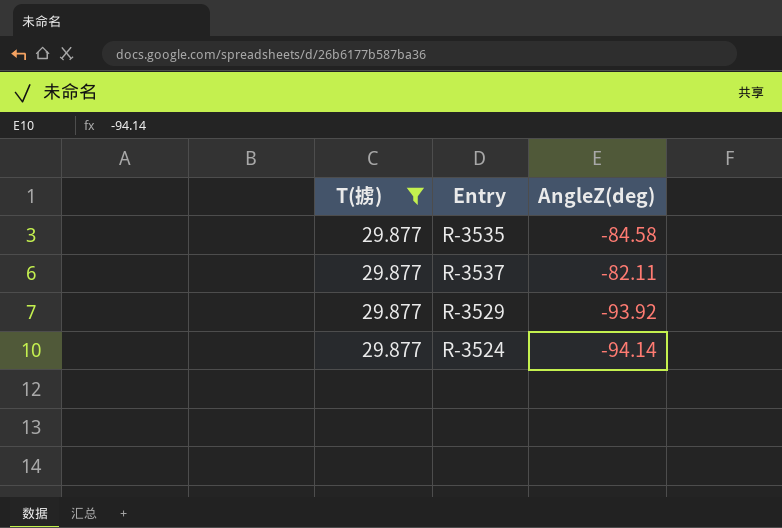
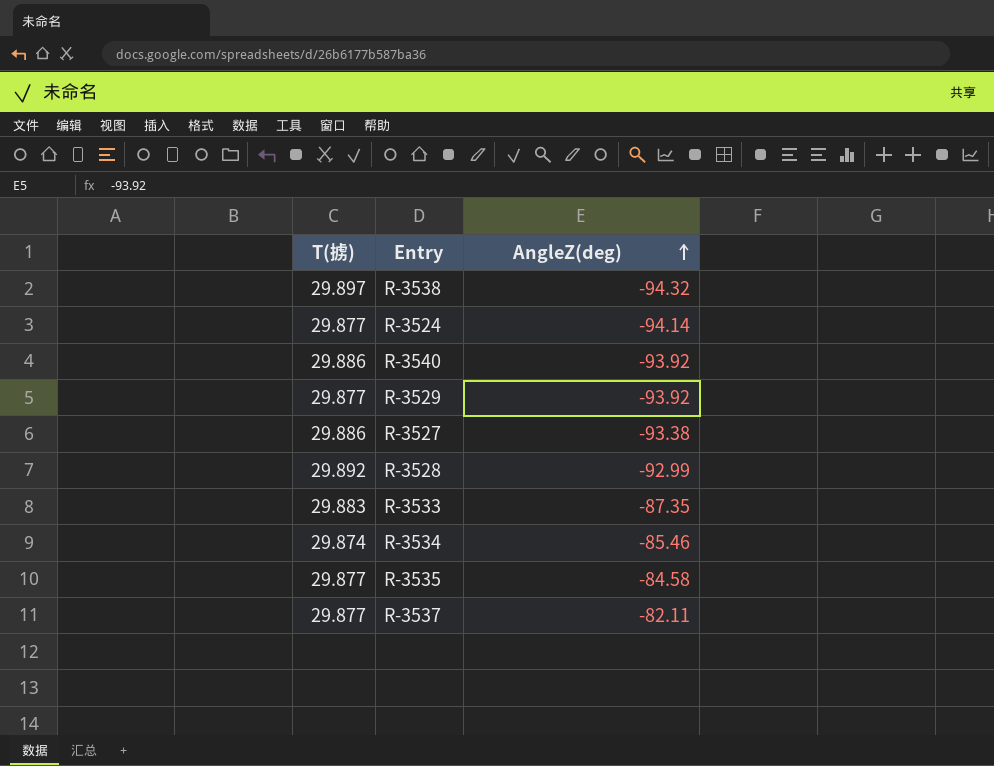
filter: T(掳) = 29.877 -> none
row order: none -> AngleZ(deg) ascending

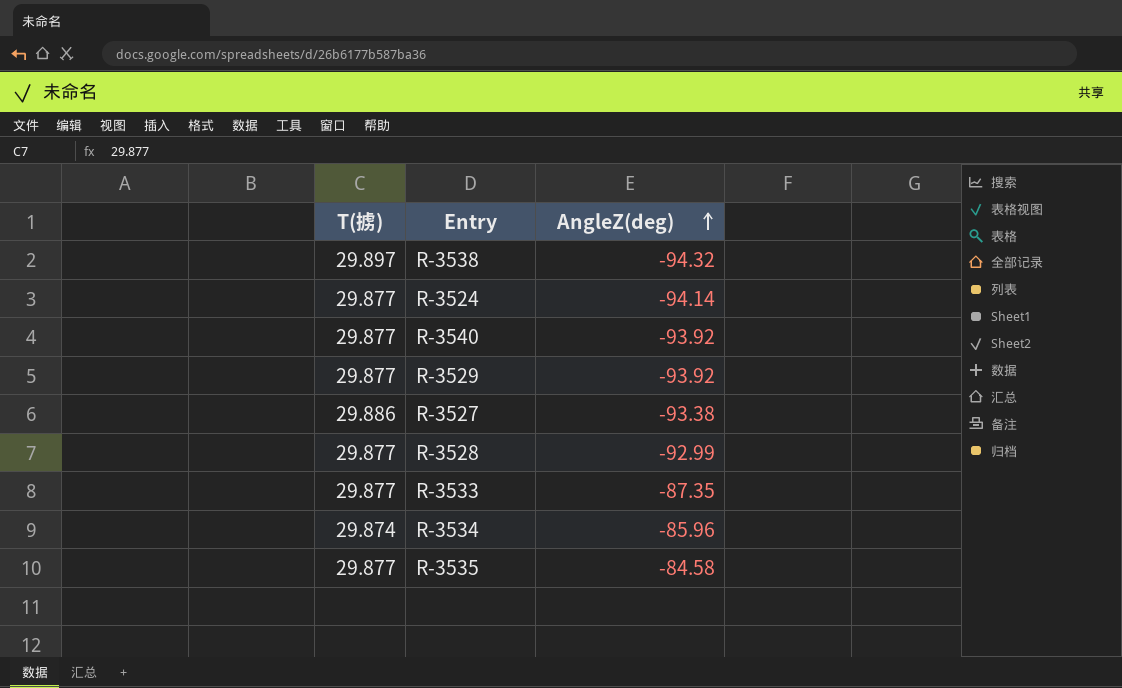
row R-3537: 29.877 | -82.11 -> none
R-3540 | T(掳): 29.886 -> 29.877
R-3528 | T(掳): 29.892 -> 29.877
R-3533 | T(掳): 29.883 -> 29.877
R-3534 | AngleZ(deg): -85.46 -> -85.96

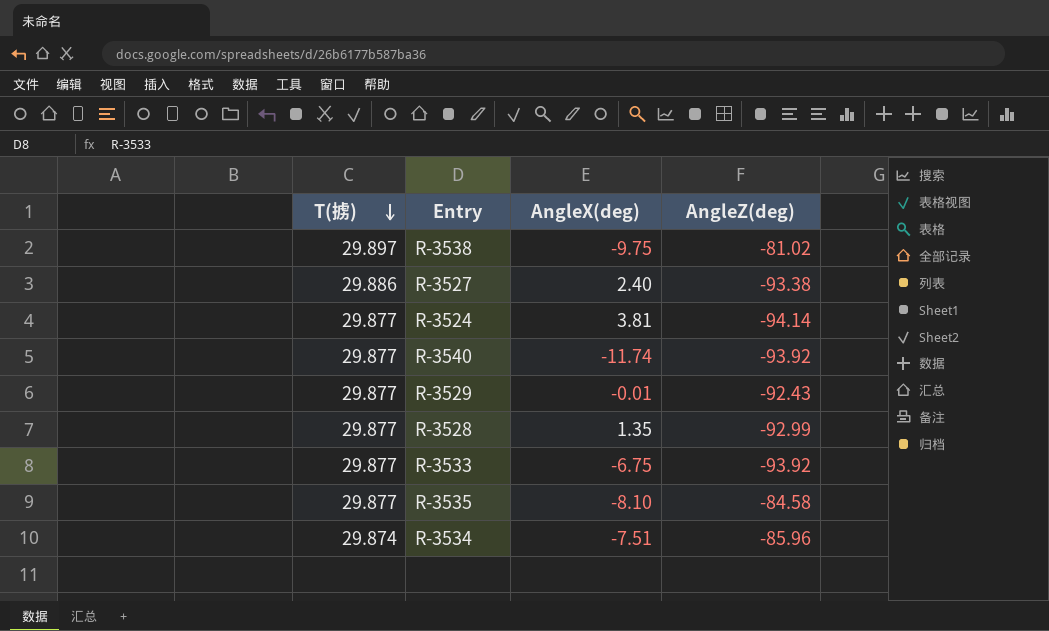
row order: AngleZ(deg) ascending -> T(掳) descending
column AngleX(deg) | position: none -> 3
R-3538 | AngleZ(deg): -94.32 -> -81.02
R-3529 | AngleZ(deg): -93.92 -> -92.43
R-3533 | AngleZ(deg): -87.35 -> -93.92

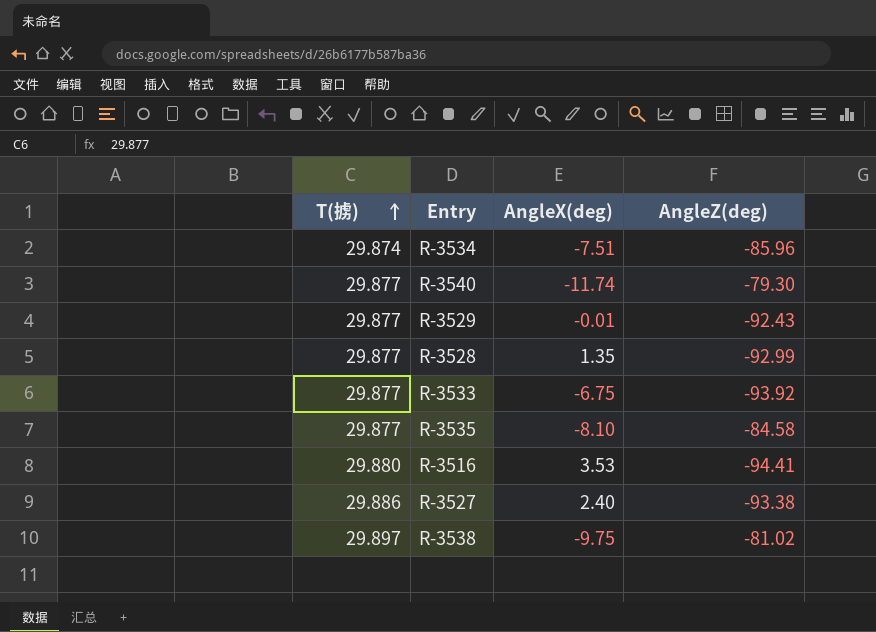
row order: T(掳) descending -> T(掳) ascending
row R-3524: 29.877 | 3.81 | -94.14 -> none
R-3540 | AngleZ(deg): -93.92 -> -79.30
row R-3516: none -> 29.880 | 3.53 | -94.41

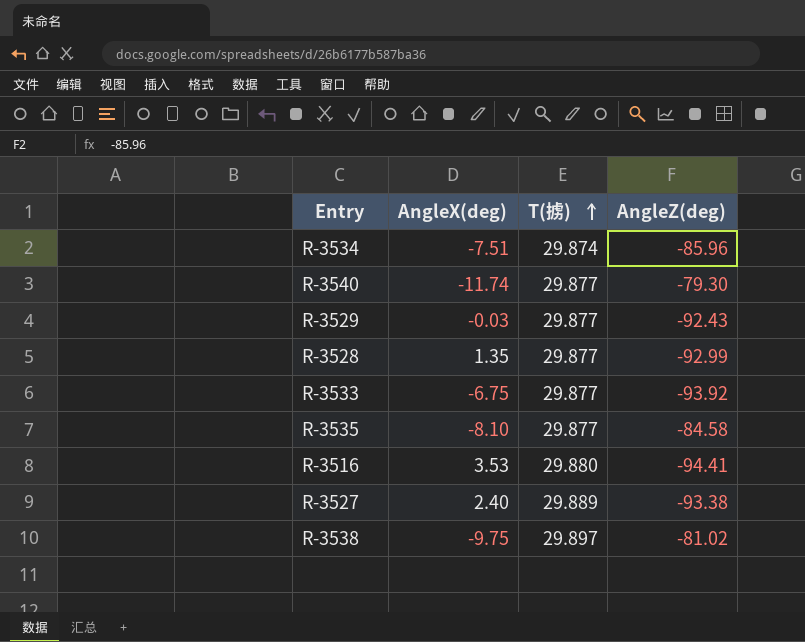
column T(掳) | position: 1 -> 3
R-3529 | AngleX(deg): -0.01 -> -0.03
R-3527 | T(掳): 29.886 -> 29.889

